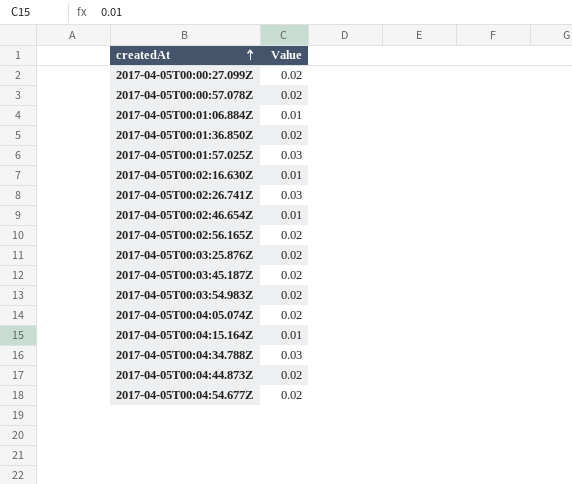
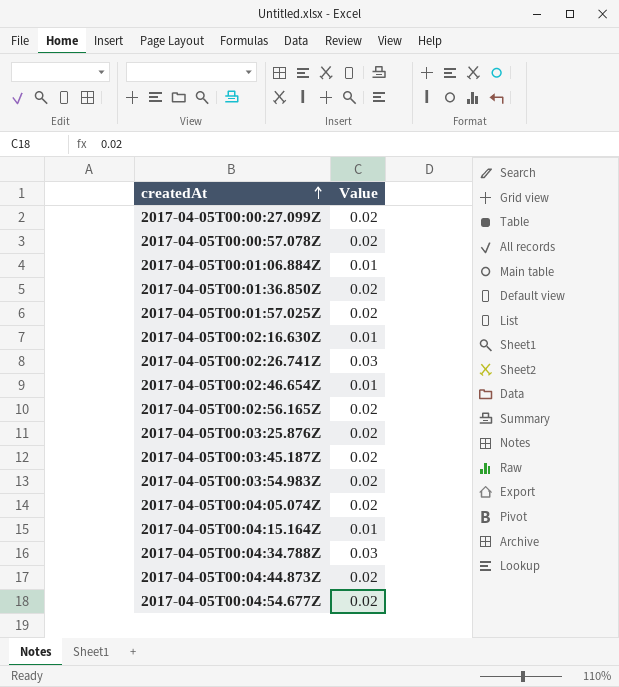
2017-04-05T00:01:57.025Z | Value: 0.03 -> 0.02

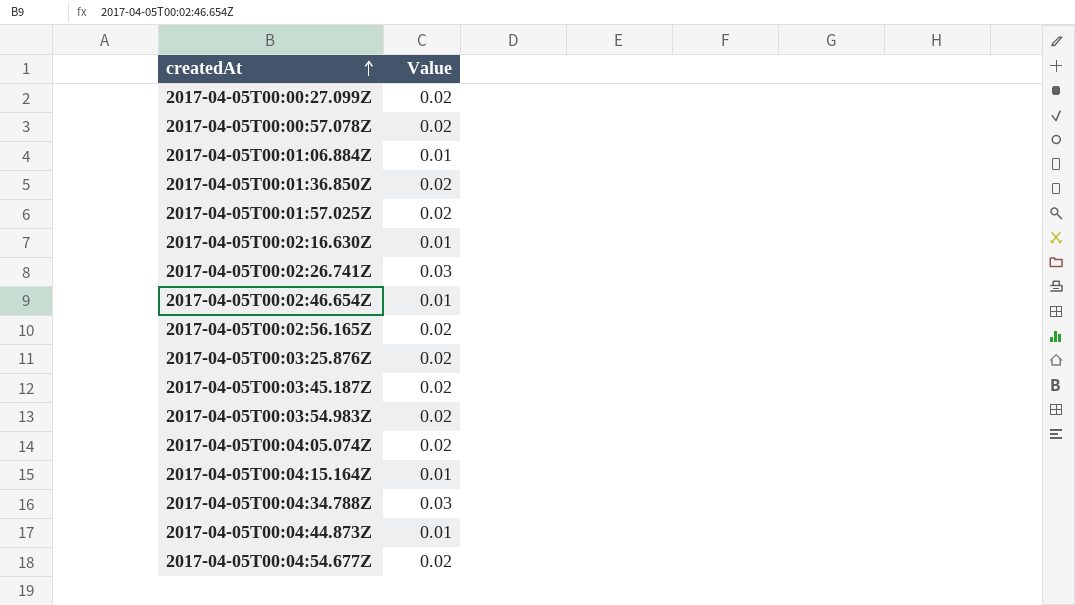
2017-04-05T00:04:44.873Z | Value: 0.02 -> 0.01

